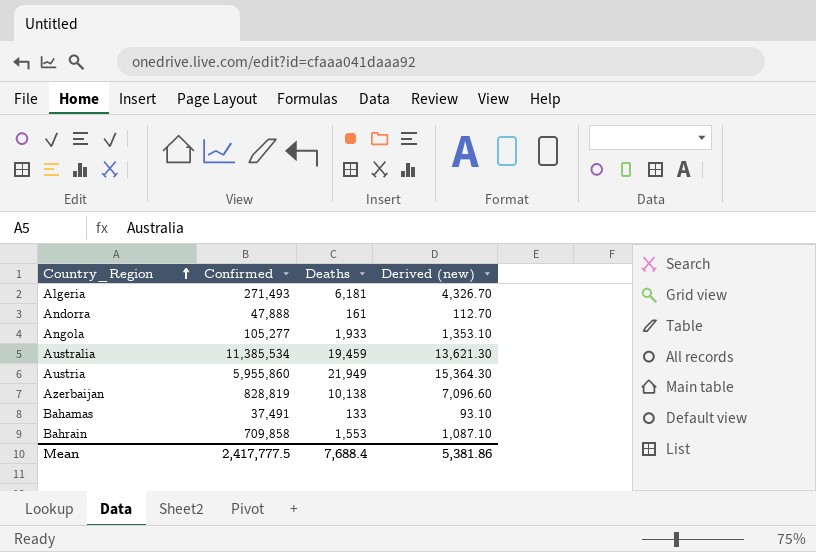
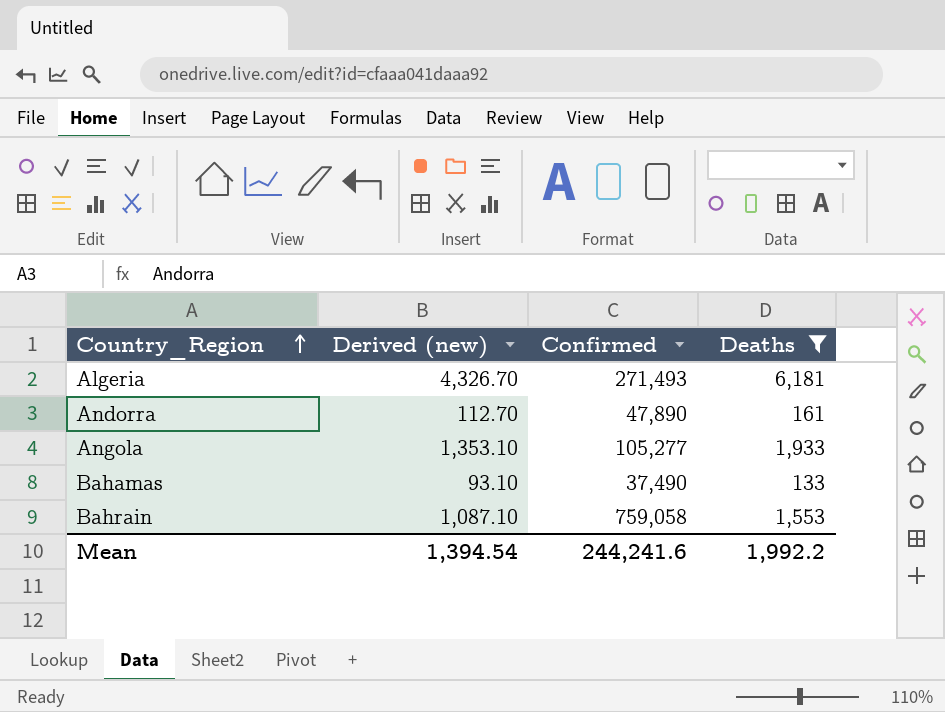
filter: none -> Deaths <= 6,181
column Derived (new) | position: 4 -> 2
Andorra | Confirmed: 47,888 -> 47,890
Bahamas | Confirmed: 37,491 -> 37,490
Bahrain | Confirmed: 709,858 -> 759,058
Mean | Derived (new): 5,381.86 -> 1,394.54
Mean | Confirmed: 2,417,777.5 -> 244,241.6
Mean | Deaths: 7,688.4 -> 1,992.2

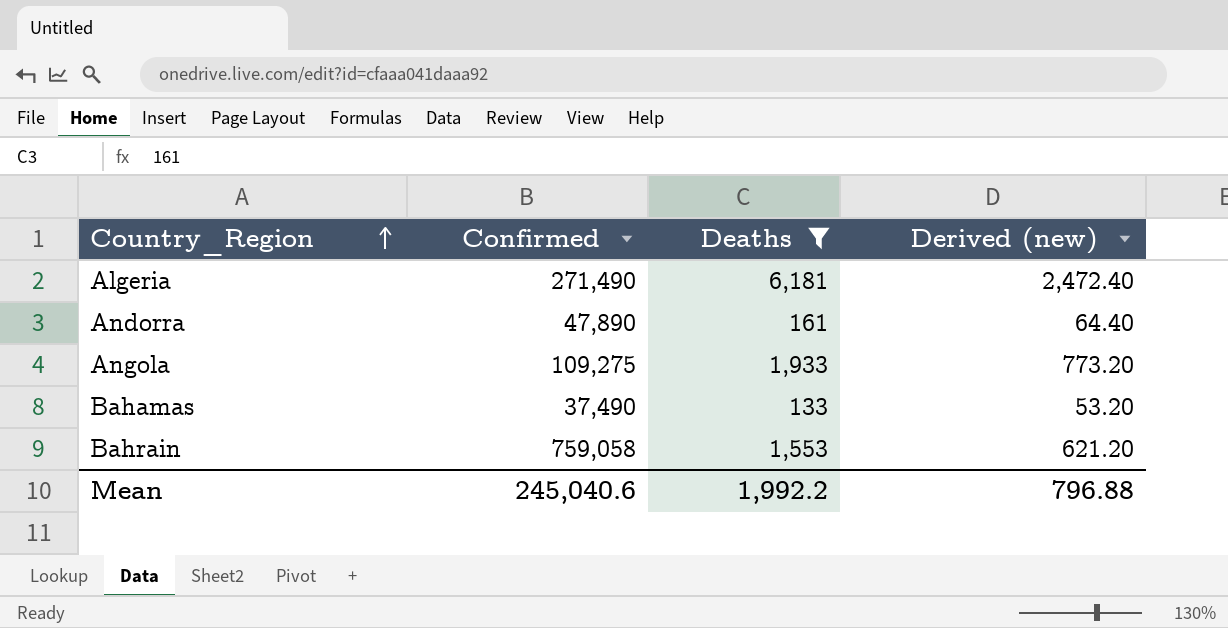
column Derived (new) | formula: [Deaths] * 0.7 -> [Deaths] * 0.4
column Derived (new) | position: 2 -> 4
Algeria | Confirmed: 271,493 -> 271,490
Angola | Confirmed: 105,277 -> 109,275
Mean | Confirmed: 244,241.6 -> 245,040.6
Mean | Derived (new): 1,394.54 -> 796.88

